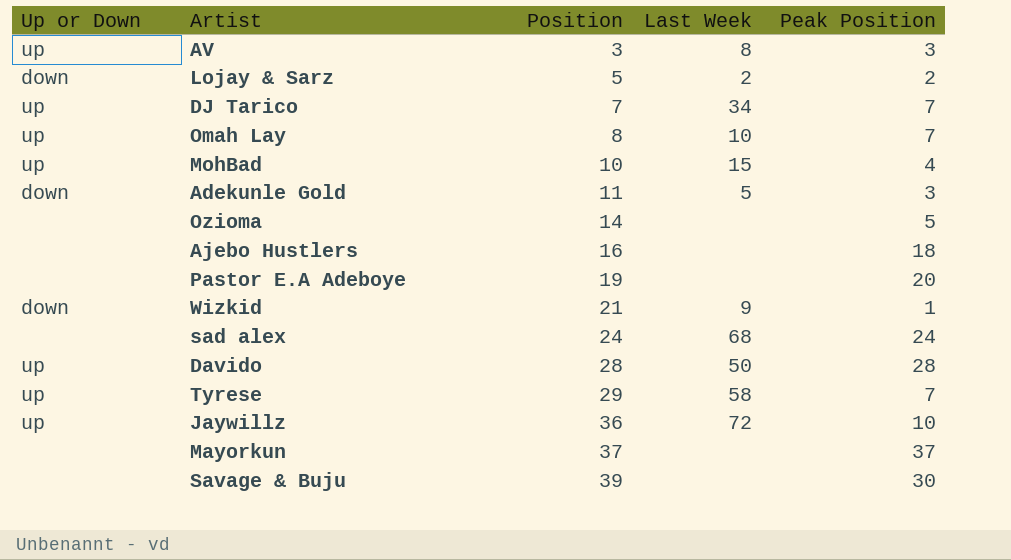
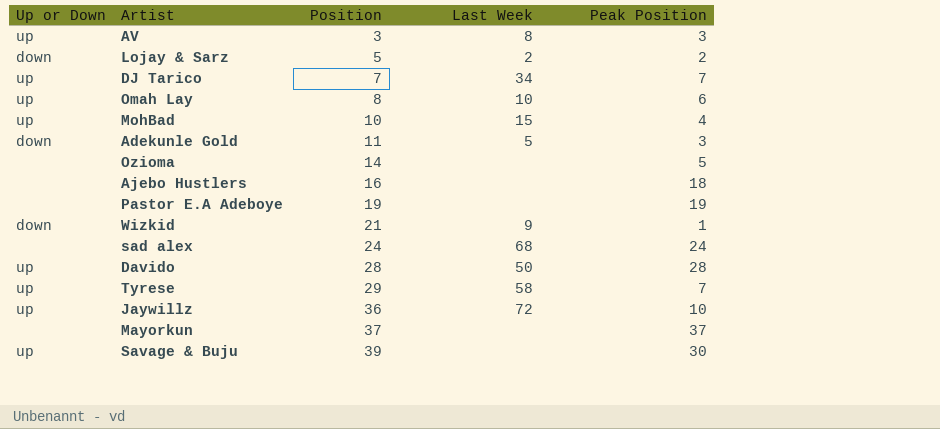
Omah Lay | Peak Position: 7 -> 6
Pastor E.A Adeboye | Peak Position: 20 -> 19
Savage & Buju | Up or Down: none -> up

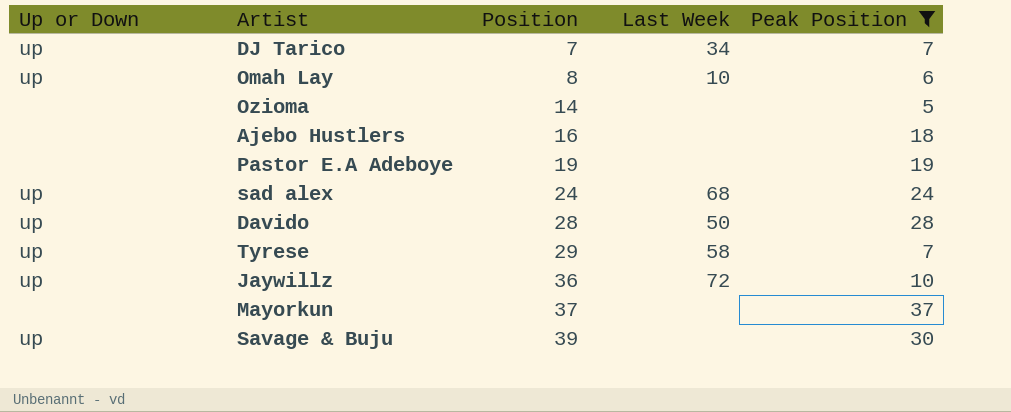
filter: none -> Peak Position >= 5
sad alex | Up or Down: none -> up

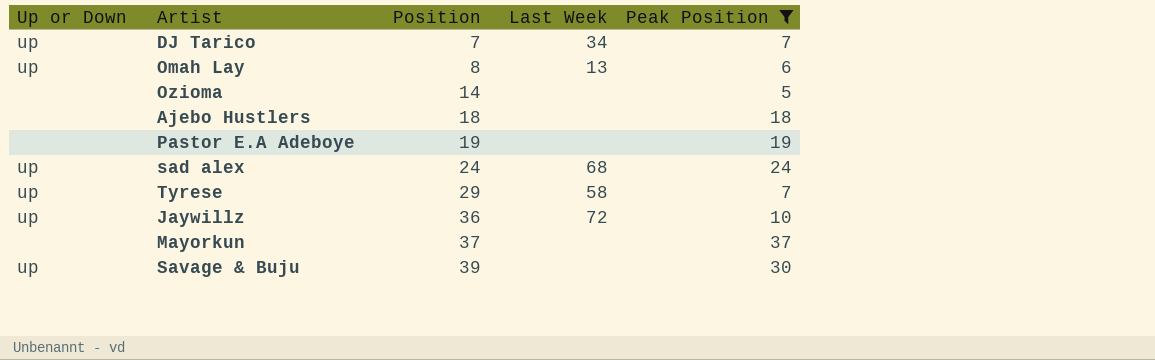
row Davido: up | 28 | 50 | 28 -> none
Omah Lay | Last Week: 10 -> 13
Ajebo Hustlers | Position: 16 -> 18

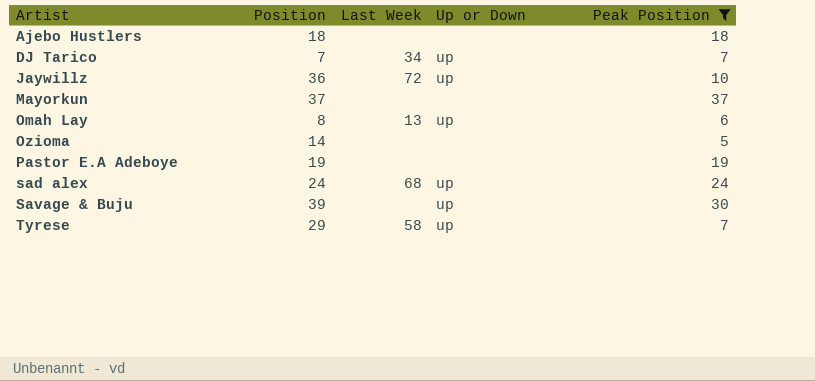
row order: Position ascending -> Artist ascending
column Up or Down | position: 1 -> 4

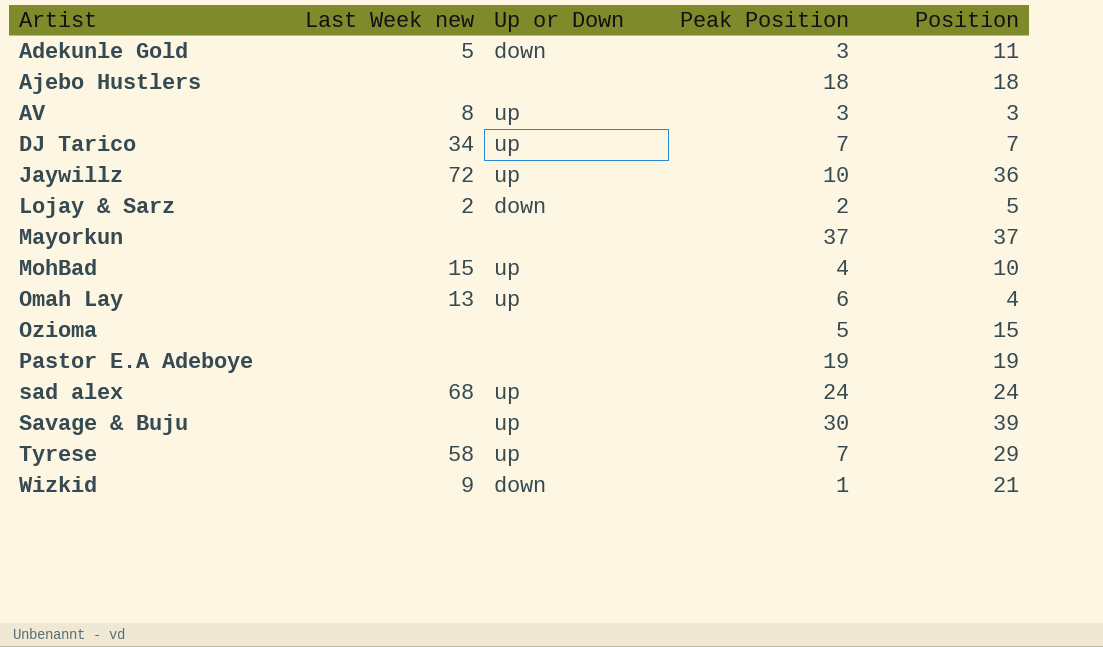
filter: Peak Position >= 5 -> none
column name: Last Week -> Last Week new
column Position | position: 2 -> 5
Omah Lay | Position: 8 -> 4
Ozioma | Position: 14 -> 15

